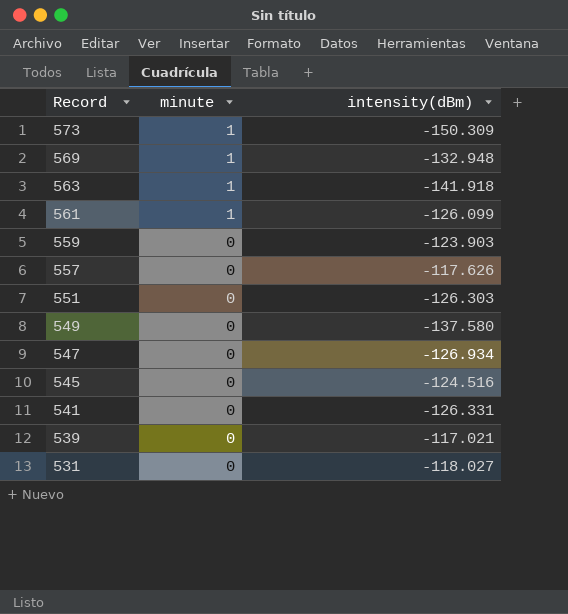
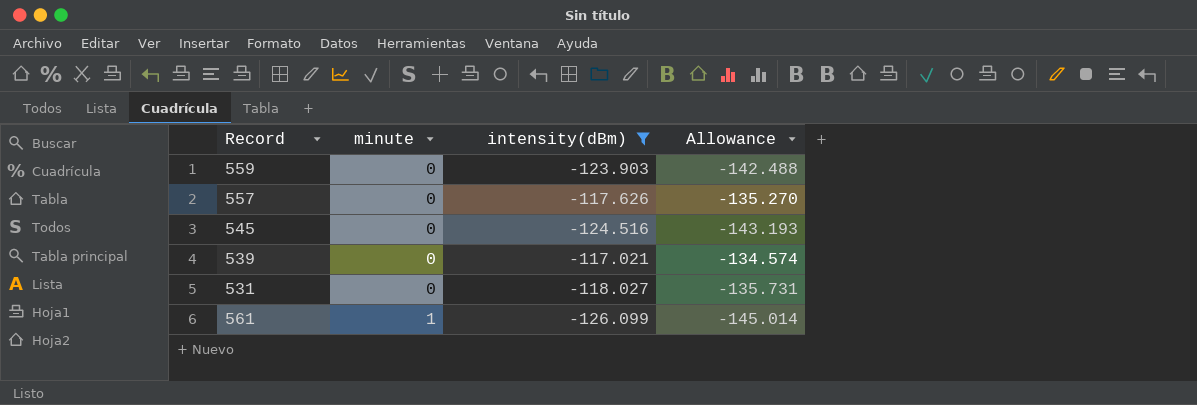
filter: none -> intensity(dBm) >= -126.099
row order: Record descending -> minute ascending
column Allowance | formula: none -> [intensity(dBm)] * 1.15

